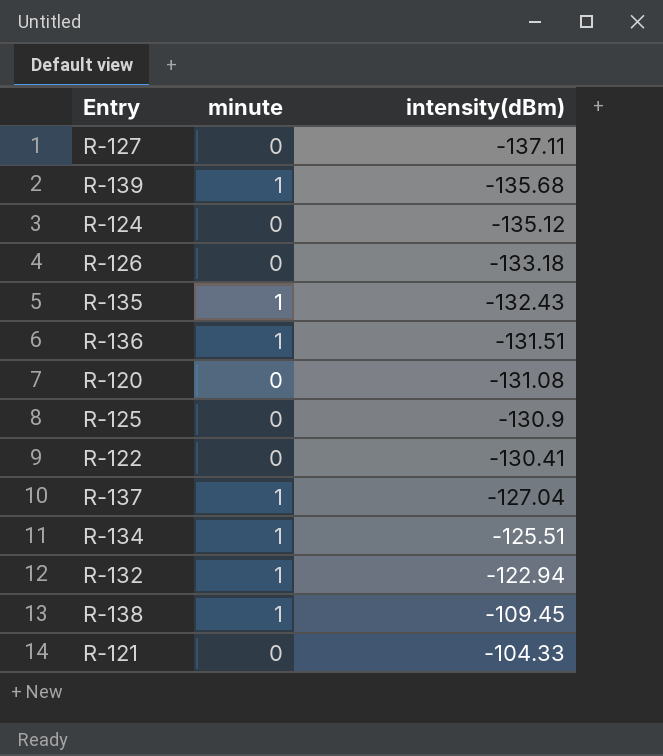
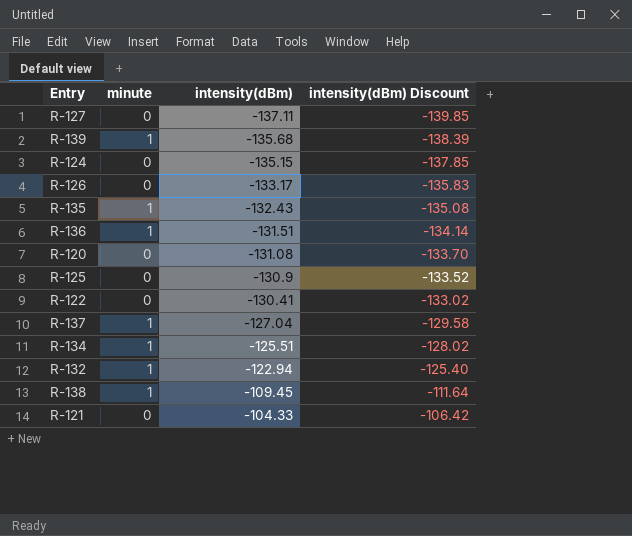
column intensity(dBm) Discount | formula: none -> [intensity(dBm)] * 1.02
R-124 | intensity(dBm): -135.12 -> -135.15
R-126 | intensity(dBm): -133.18 -> -133.17

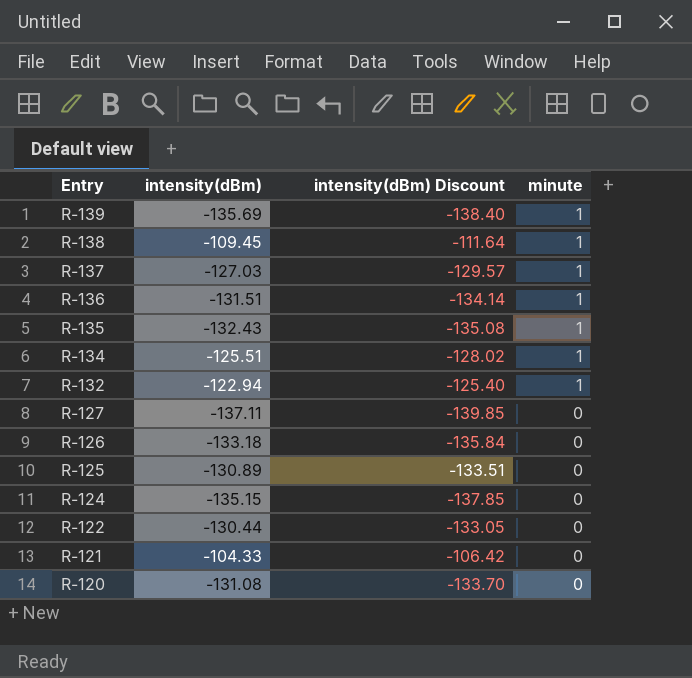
row order: intensity(dBm) ascending -> Entry descending
column minute | position: 2 -> 4
R-139 | intensity(dBm): -135.68 -> -135.69
R-139 | intensity(dBm) Discount: -138.39 -> -138.40
R-137 | intensity(dBm): -127.04 -> -127.03
R-137 | intensity(dBm) Discount: -129.58 -> -129.57
R-126 | intensity(dBm): -133.17 -> -133.18
R-126 | intensity(dBm) Discount: -135.83 -> -135.84
R-125 | intensity(dBm): -130.9 -> -130.89
R-125 | intensity(dBm) Discount: -133.52 -> -133.51
R-122 | intensity(dBm): -130.41 -> -130.44
R-122 | intensity(dBm) Discount: -133.02 -> -133.05

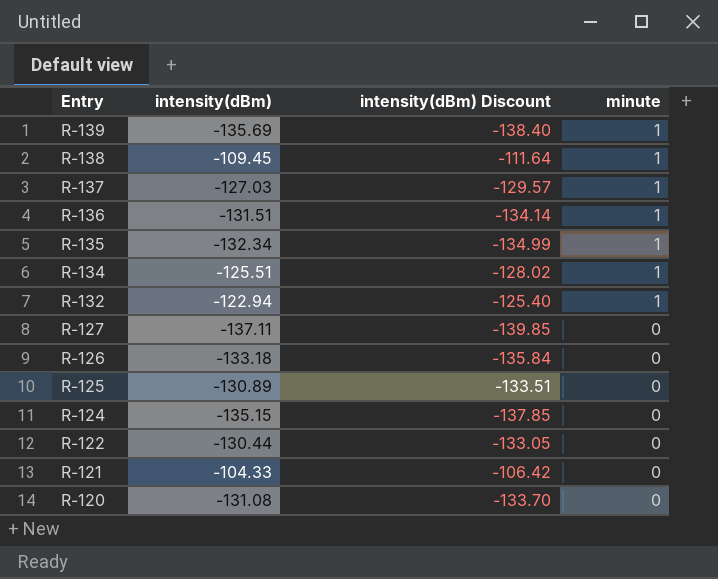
R-135 | intensity(dBm): -132.43 -> -132.34
R-135 | intensity(dBm) Discount: -135.08 -> -134.99

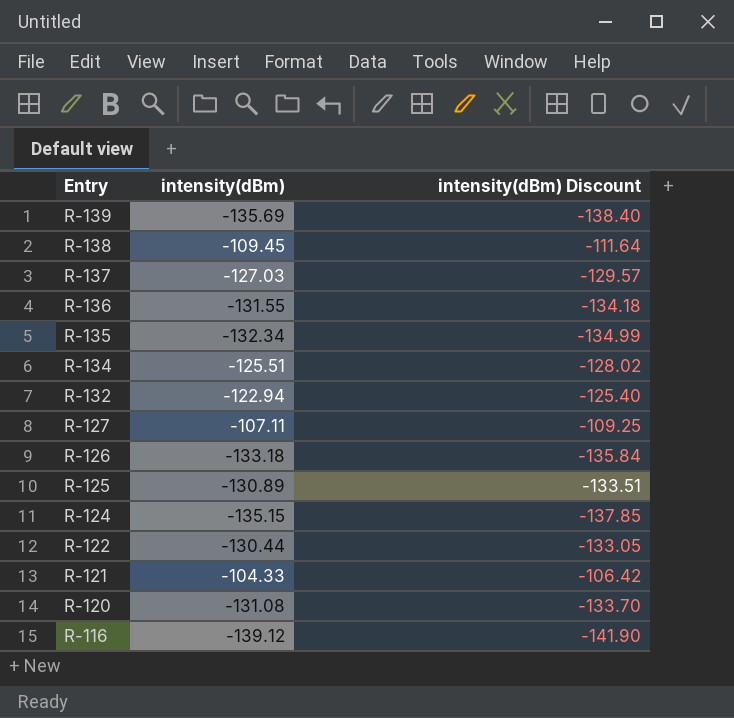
column minute | position: 4 -> none
R-136 | intensity(dBm): -131.51 -> -131.55
R-136 | intensity(dBm) Discount: -134.14 -> -134.18
R-127 | intensity(dBm): -137.11 -> -107.11
R-127 | intensity(dBm) Discount: -139.85 -> -109.25
row R-116: none -> -139.12 | -141.90

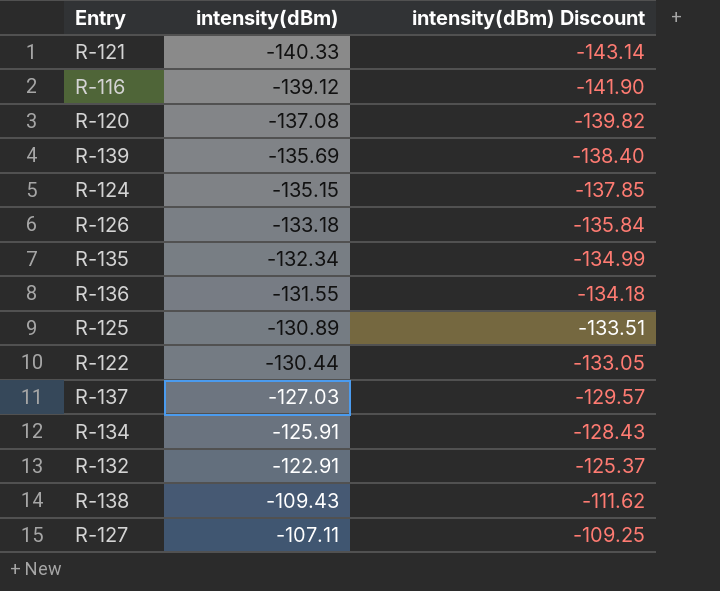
row order: Entry descending -> intensity(dBm) ascending
R-121 | intensity(dBm): -104.33 -> -140.33
R-121 | intensity(dBm) Discount: -106.42 -> -143.14
R-120 | intensity(dBm): -131.08 -> -137.08
R-120 | intensity(dBm) Discount: -133.70 -> -139.82
R-134 | intensity(dBm): -125.51 -> -125.91
R-134 | intensity(dBm) Discount: -128.02 -> -128.43
R-132 | intensity(dBm): -122.94 -> -122.91
R-132 | intensity(dBm) Discount: -125.40 -> -125.37
R-138 | intensity(dBm): -109.45 -> -109.43
R-138 | intensity(dBm) Discount: -111.64 -> -111.62

